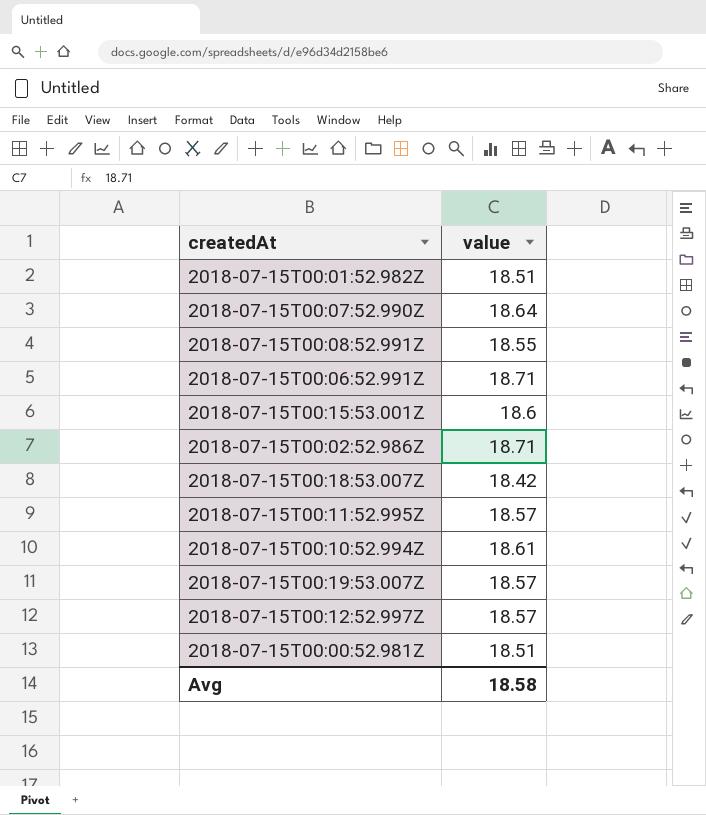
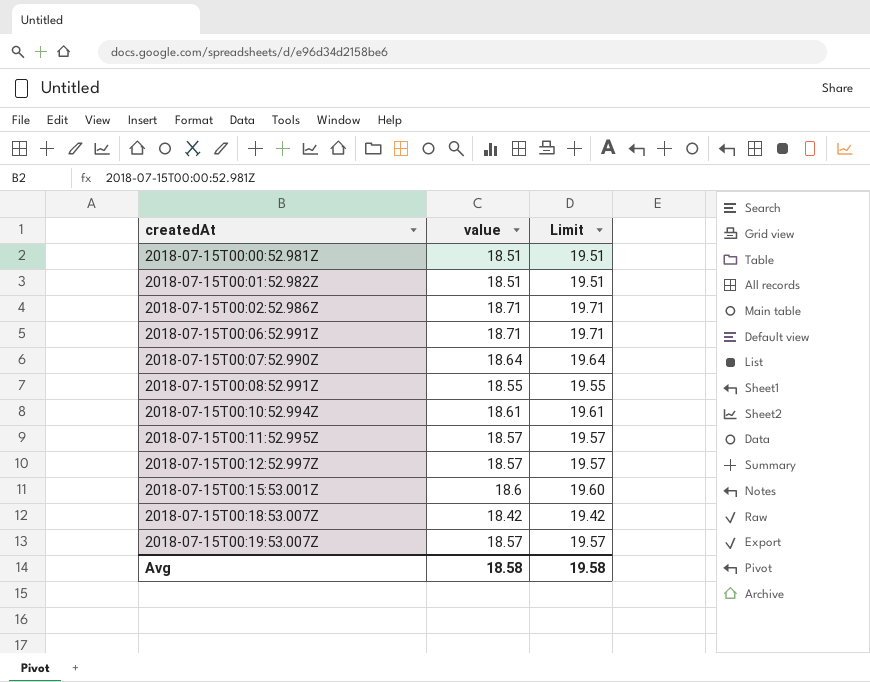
row order: none -> createdAt ascending
column Limit | formula: none -> [value] + 1

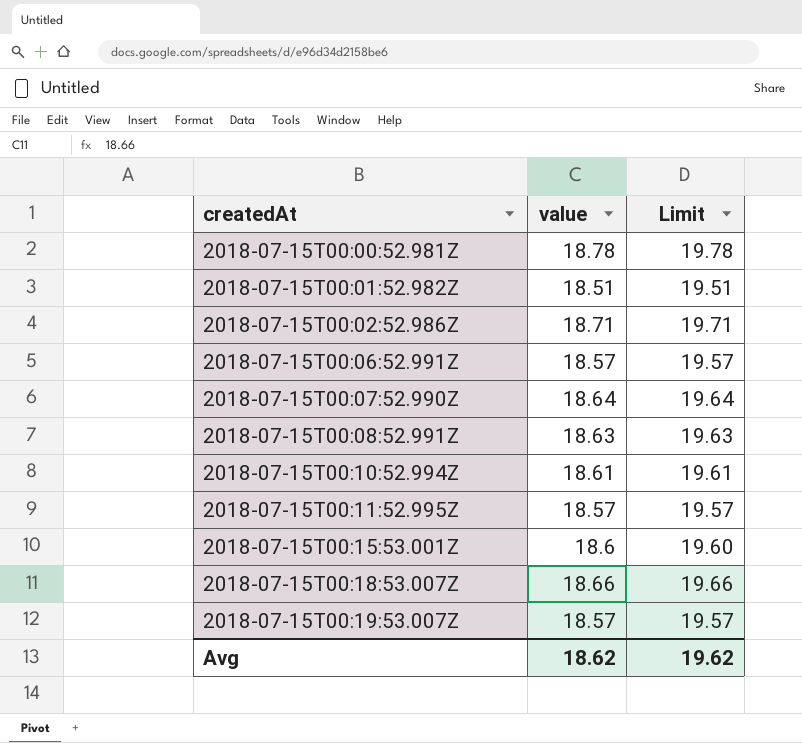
row 2018-07-15T00:12:52.997Z: 18.57 | 19.57 -> none
2018-07-15T00:00:52.981Z | value: 18.51 -> 18.78
2018-07-15T00:00:52.981Z | Limit: 19.51 -> 19.78
2018-07-15T00:06:52.991Z | value: 18.71 -> 18.57
2018-07-15T00:06:52.991Z | Limit: 19.71 -> 19.57
2018-07-15T00:08:52.991Z | value: 18.55 -> 18.63
2018-07-15T00:08:52.991Z | Limit: 19.55 -> 19.63
2018-07-15T00:18:53.007Z | value: 18.42 -> 18.66
2018-07-15T00:18:53.007Z | Limit: 19.42 -> 19.66
Avg | value: 18.58 -> 18.62
Avg | Limit: 19.58 -> 19.62

